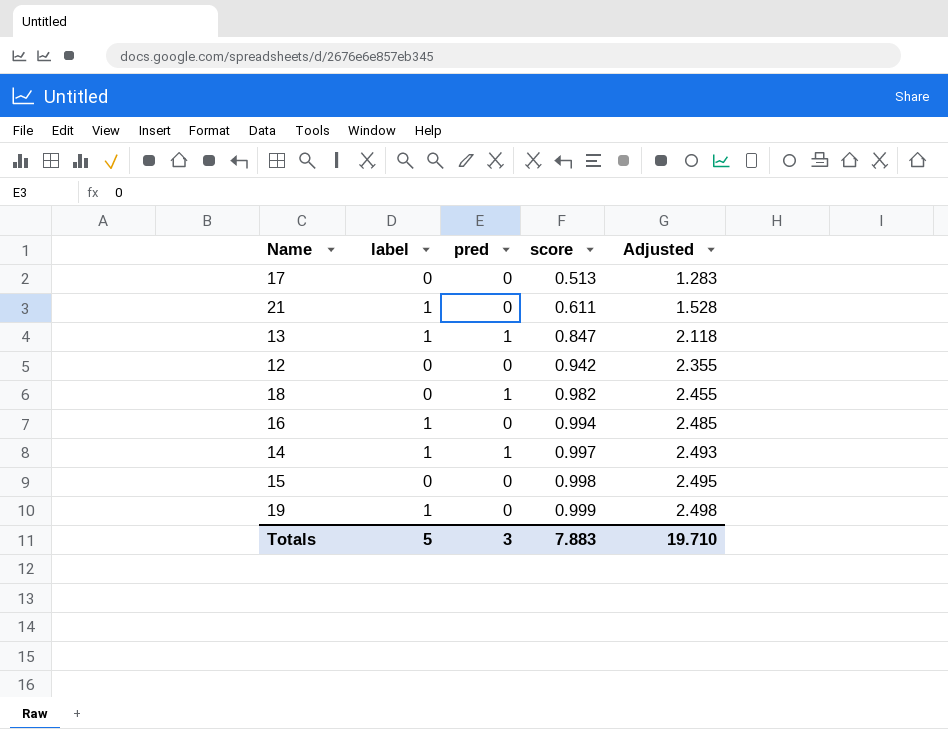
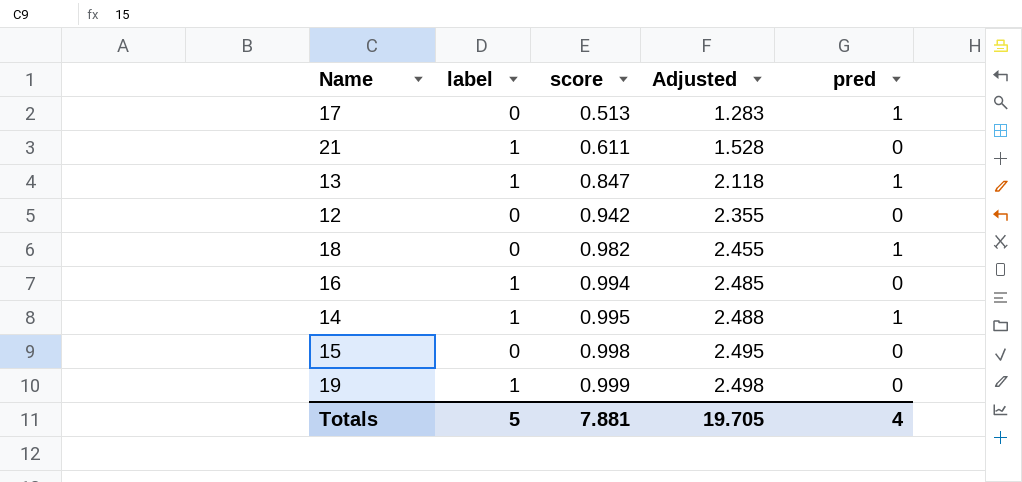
column pred | position: 3 -> 5
17 | pred: 0 -> 1
14 | score: 0.997 -> 0.995
14 | Adjusted: 2.493 -> 2.488
Totals | score: 7.883 -> 7.881
Totals | Adjusted: 19.710 -> 19.705
Totals | pred: 3 -> 4

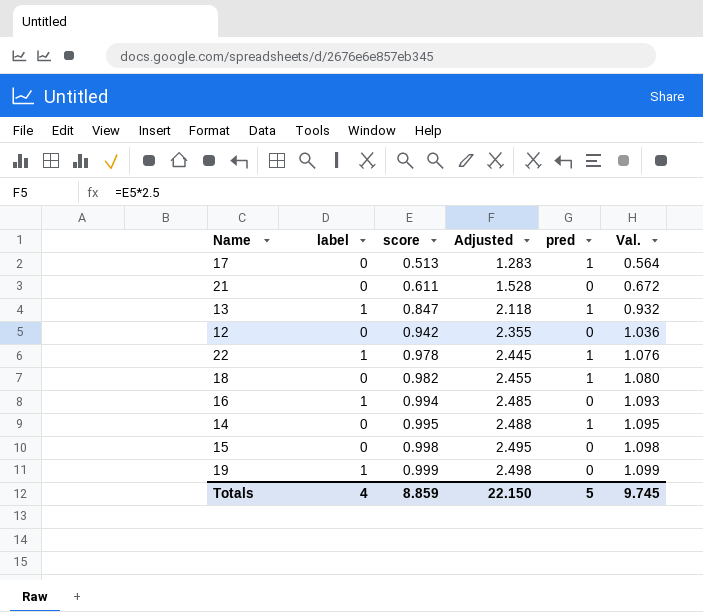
column Val. | formula: none -> [score] * 1.1
21 | label: 1 -> 0
row 22: none -> 1 | 0.978 | 2.445 | 1 | 1.076
14 | label: 1 -> 0
Totals | label: 5 -> 4
Totals | score: 7.881 -> 8.859
Totals | Adjusted: 19.705 -> 22.150
Totals | pred: 4 -> 5

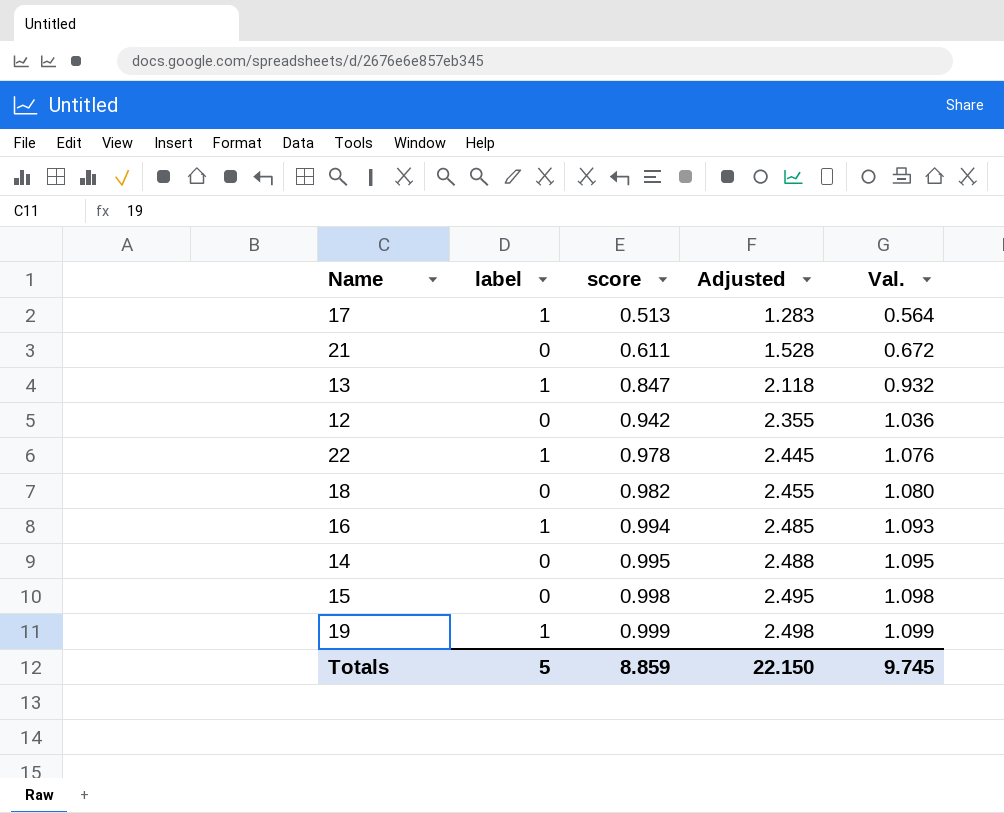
column pred | position: 5 -> none
17 | label: 0 -> 1
Totals | label: 4 -> 5

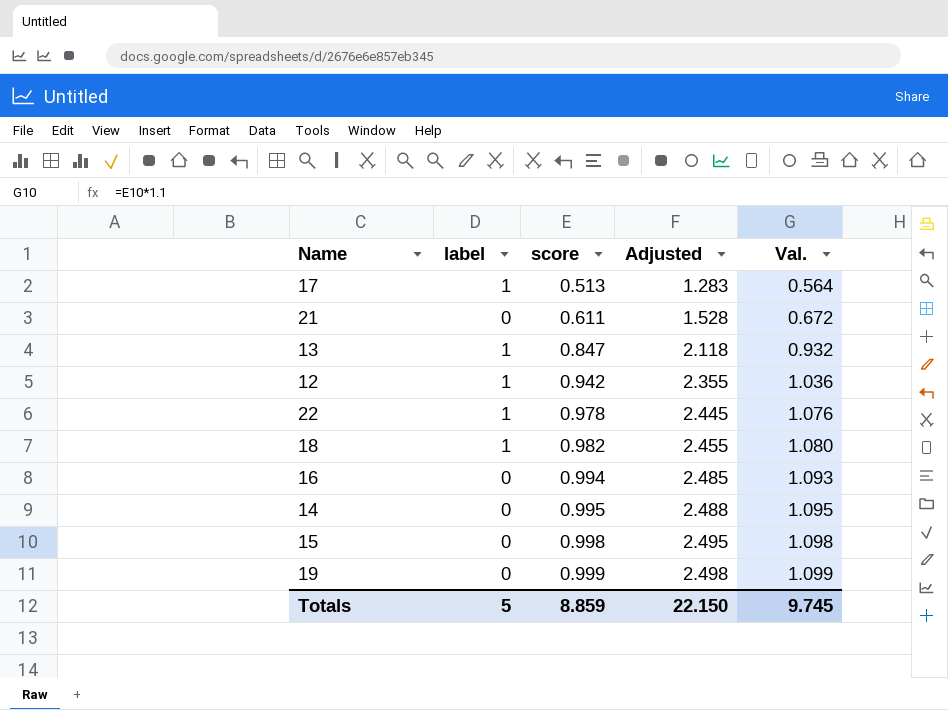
12 | label: 0 -> 1
18 | label: 0 -> 1
16 | label: 1 -> 0
19 | label: 1 -> 0

